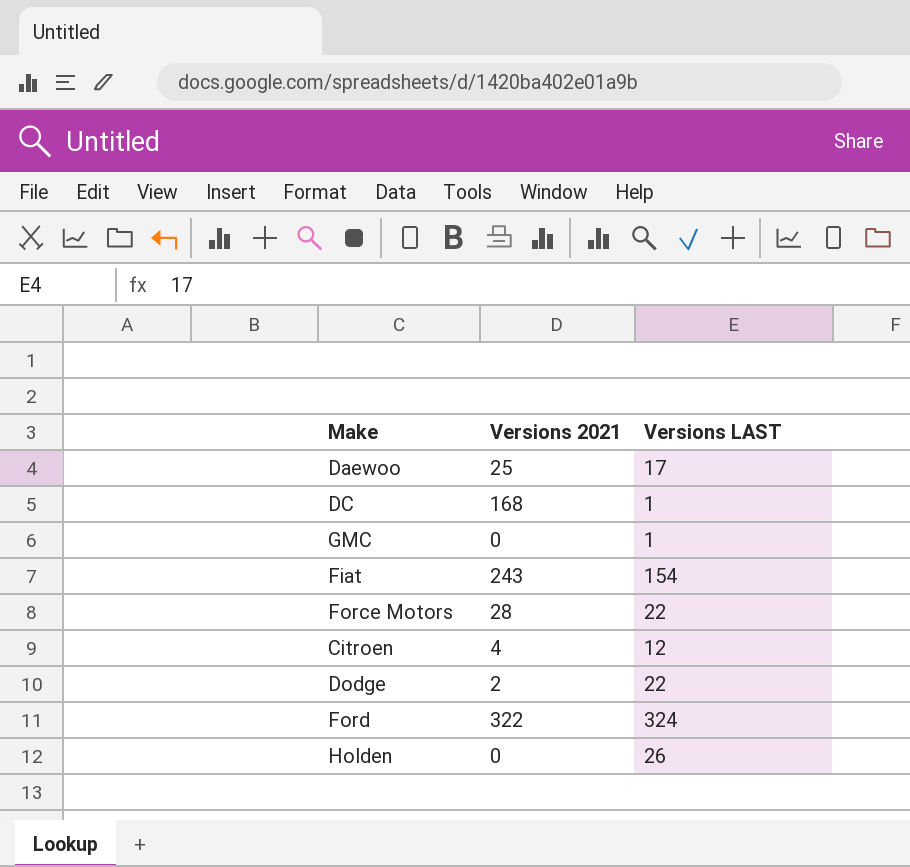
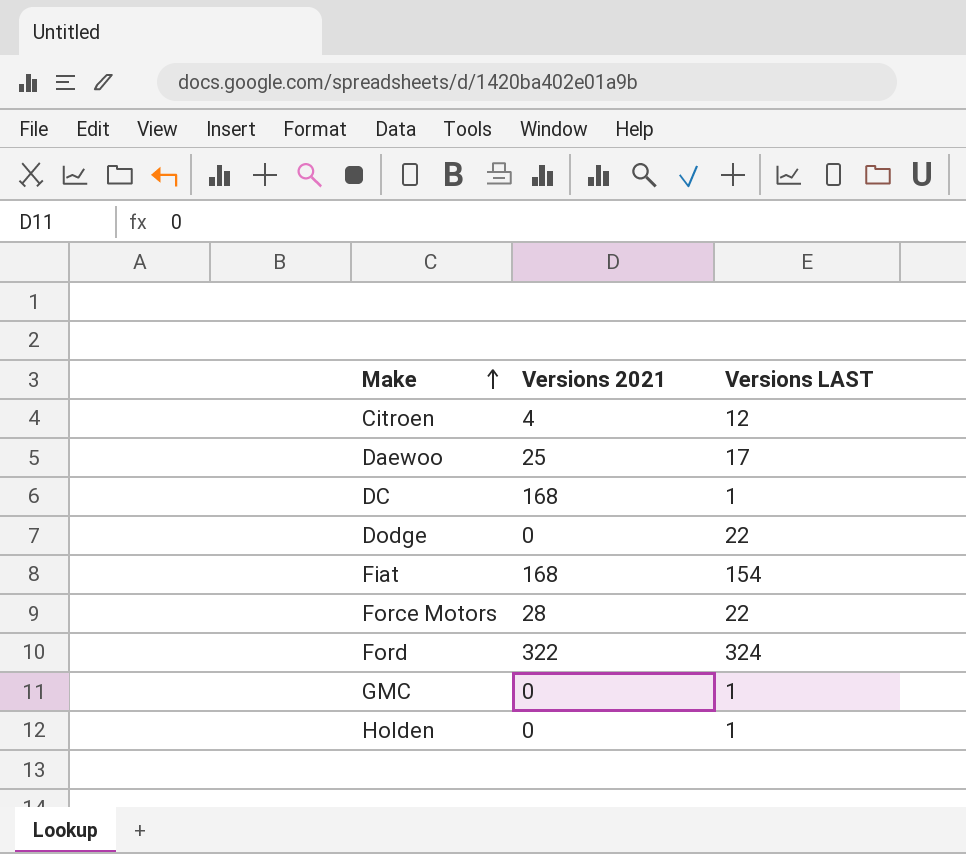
row order: none -> Make ascending
Dodge | Versions 2021: 2 -> 0
Fiat | Versions 2021: 243 -> 168
Holden | Versions LAST: 26 -> 1

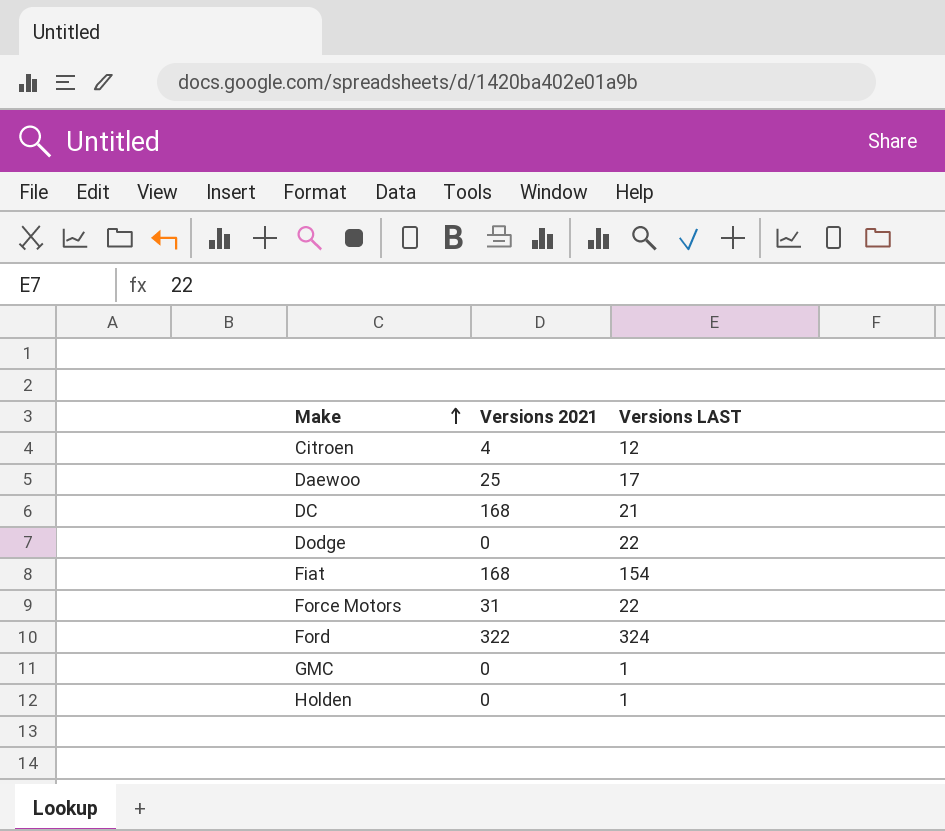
DC | Versions LAST: 1 -> 21
Force Motors | Versions 2021: 28 -> 31

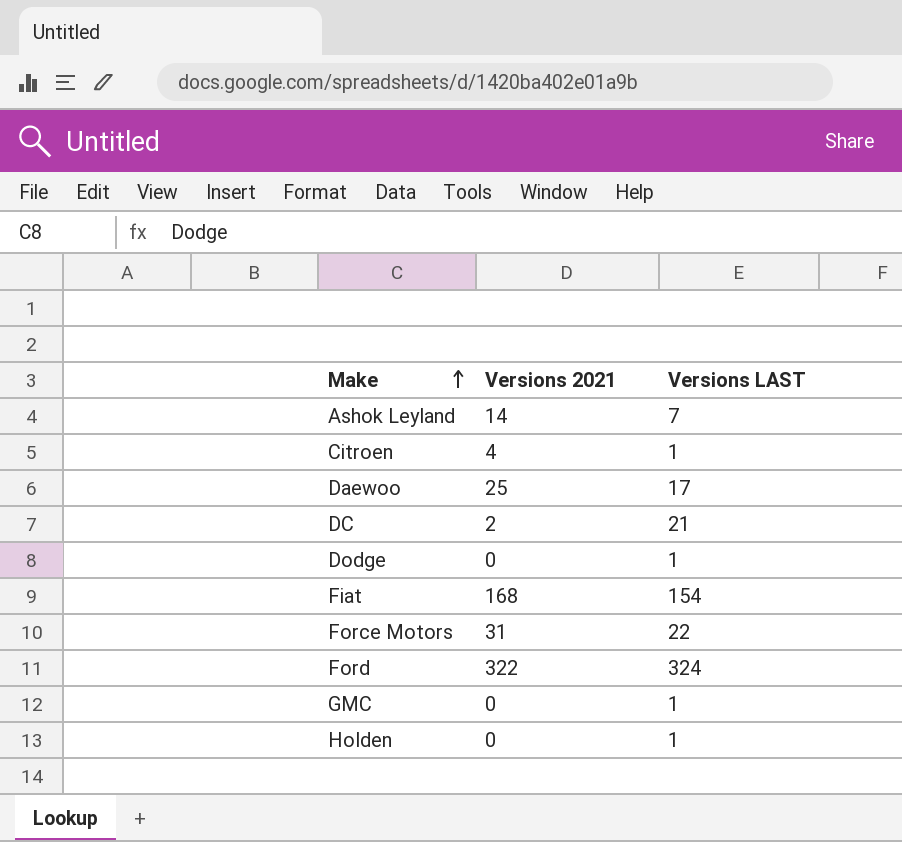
row Ashok Leyland: none -> 14 | 7
Citroen | Versions LAST: 12 -> 1
DC | Versions 2021: 168 -> 2
Dodge | Versions LAST: 22 -> 1

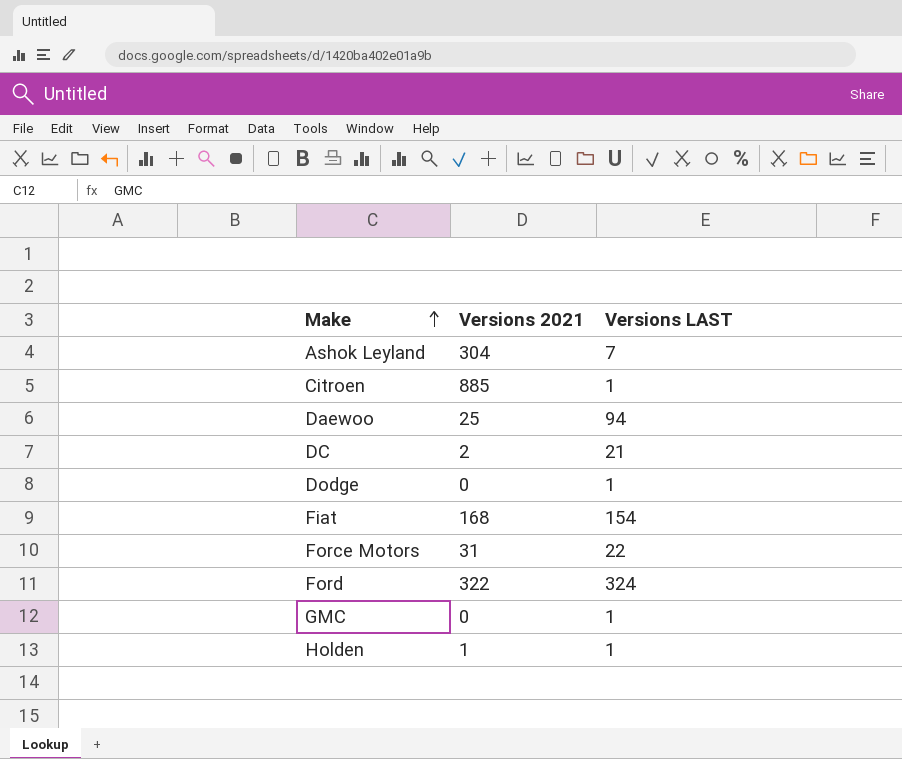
Ashok Leyland | Versions 2021: 14 -> 304
Citroen | Versions 2021: 4 -> 885
Daewoo | Versions LAST: 17 -> 94
Holden | Versions 2021: 0 -> 1

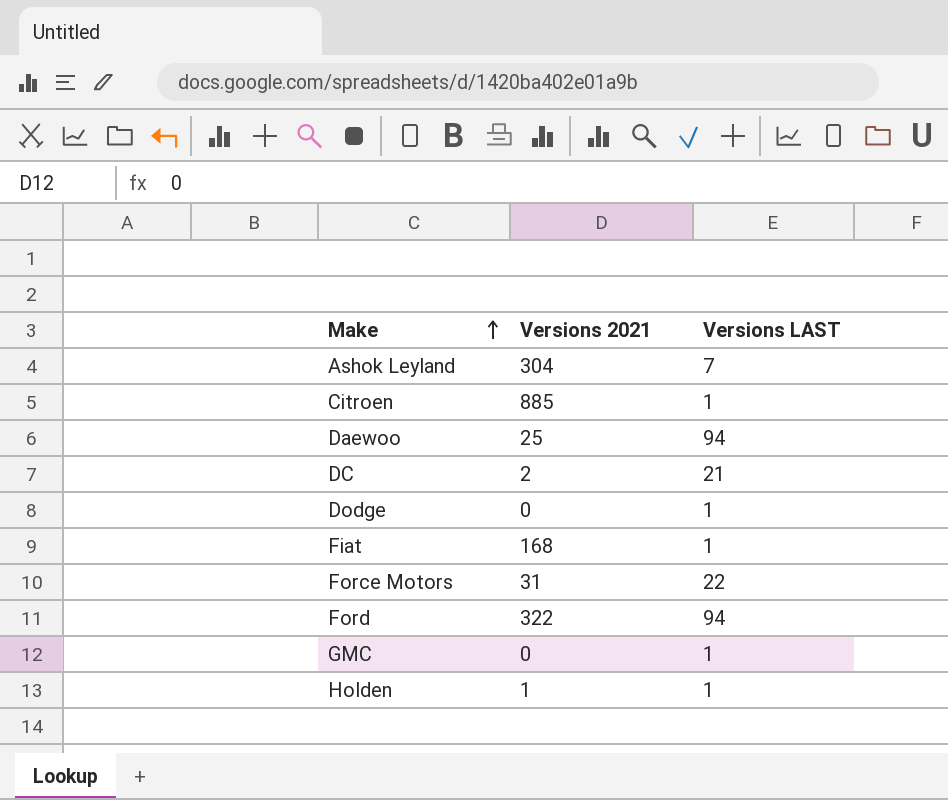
Fiat | Versions LAST: 154 -> 1
Ford | Versions LAST: 324 -> 94

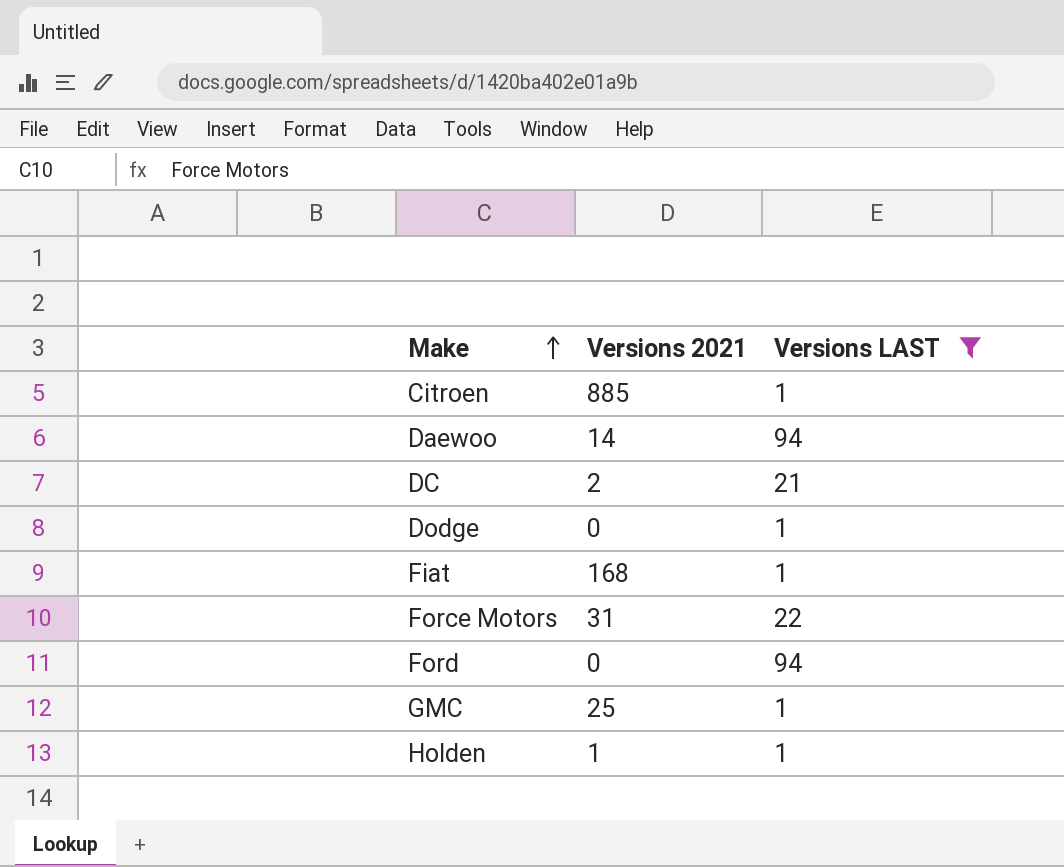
filter: none -> Versions LAST != 7
Daewoo | Versions 2021: 25 -> 14
Ford | Versions 2021: 322 -> 0
GMC | Versions 2021: 0 -> 25

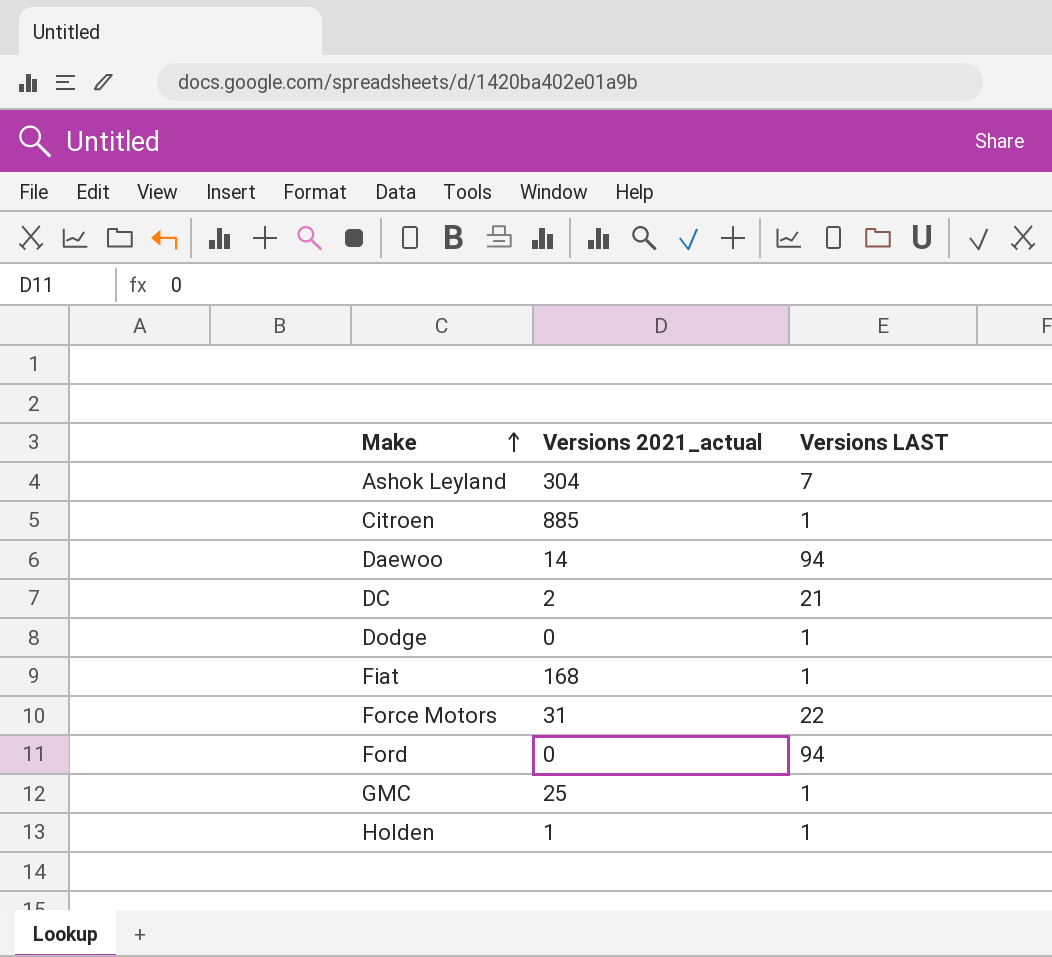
filter: Versions LAST != 7 -> none
column name: Versions 2021 -> Versions 2021_actual

